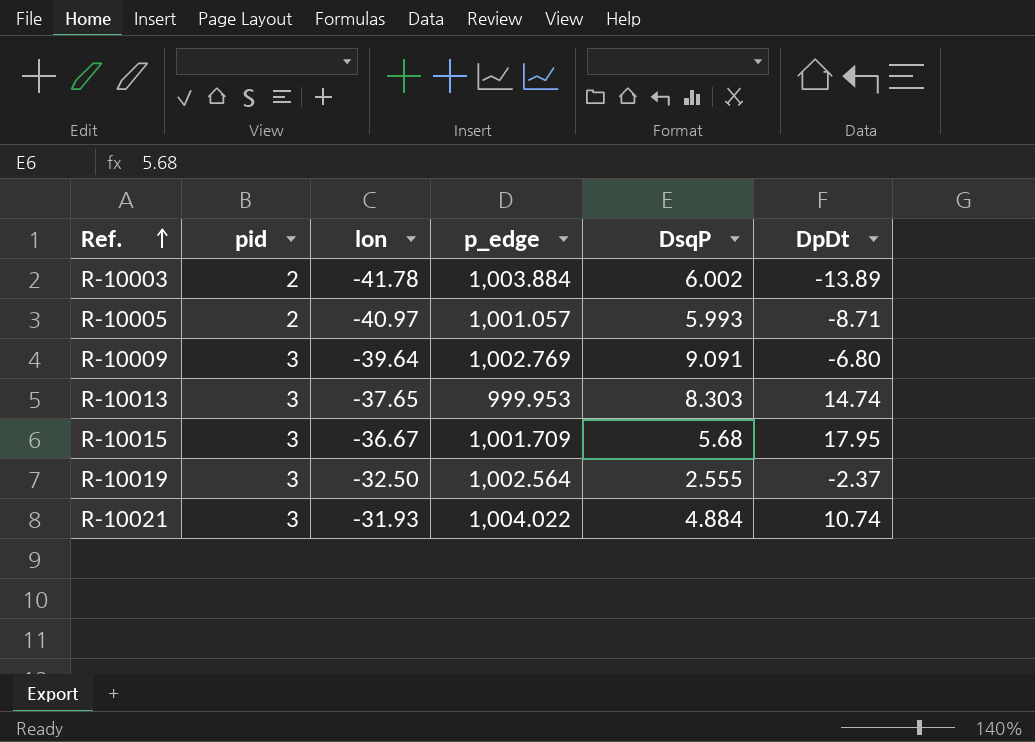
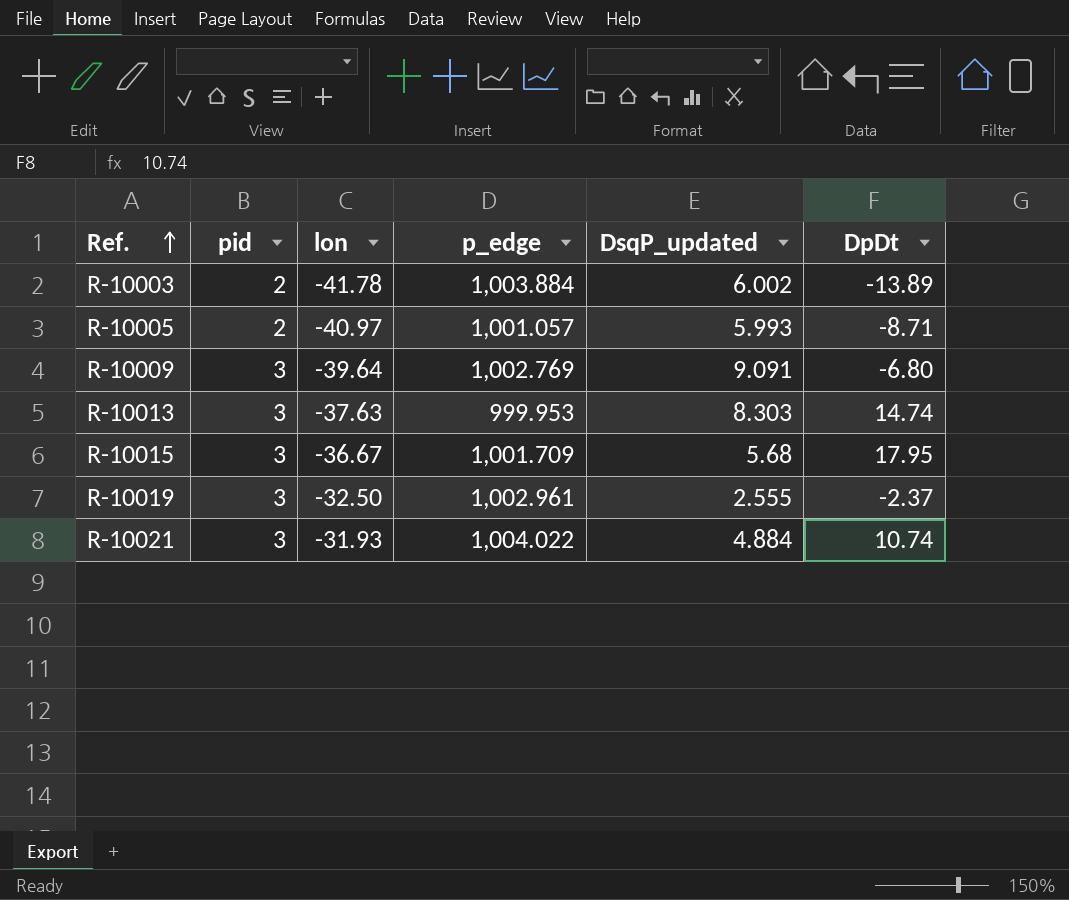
column name: DsqP -> DsqP_updated
R-10013 | lon: -37.65 -> -37.63
R-10019 | p_edge: 1,002.564 -> 1,002.961

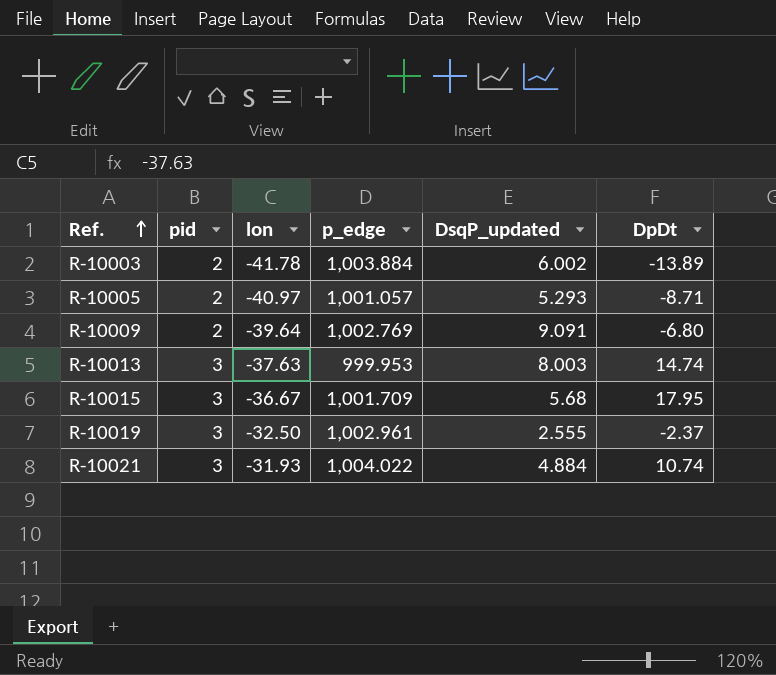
R-10005 | DsqP_updated: 5.993 -> 5.293
R-10009 | pid: 3 -> 2
R-10013 | DsqP_updated: 8.303 -> 8.003

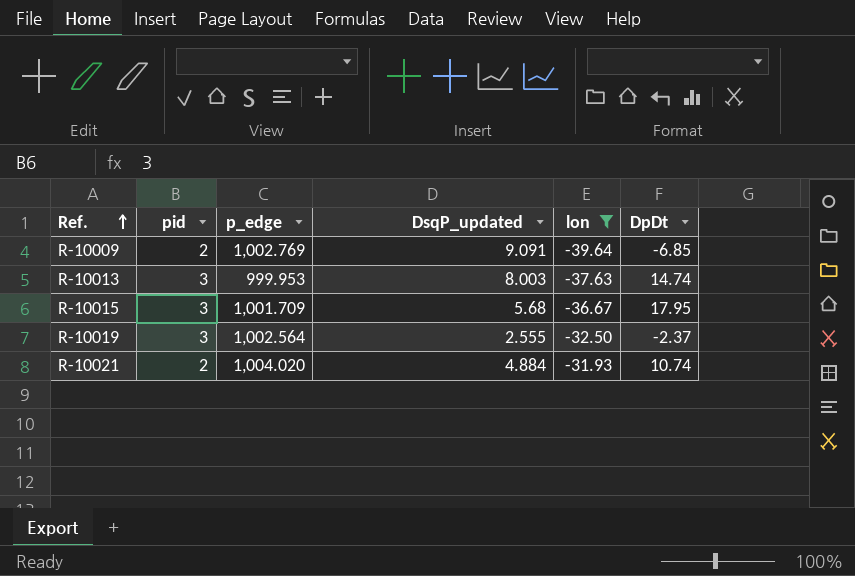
filter: none -> lon >= -39.64
column lon | position: 3 -> 5
R-10009 | DpDt: -6.80 -> -6.85
R-10019 | p_edge: 1,002.961 -> 1,002.564
R-10021 | pid: 3 -> 2
R-10021 | p_edge: 1,004.022 -> 1,004.020

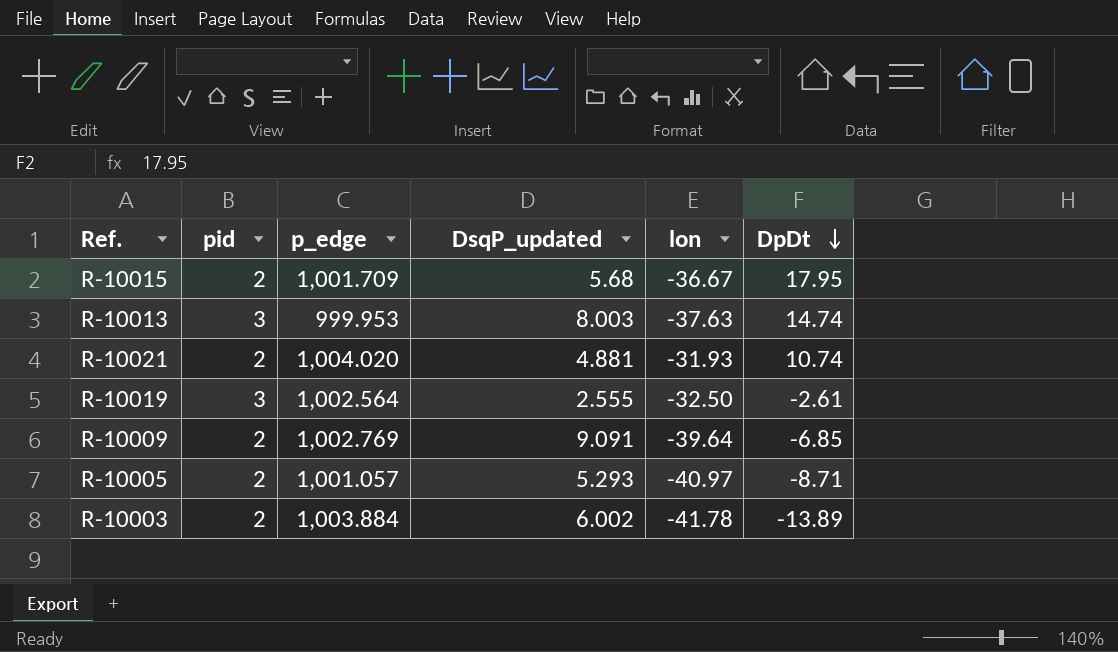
filter: lon >= -39.64 -> none
row order: Ref. ascending -> DpDt descending
R-10015 | pid: 3 -> 2
R-10021 | DsqP_updated: 4.884 -> 4.881
R-10019 | DpDt: -2.37 -> -2.61

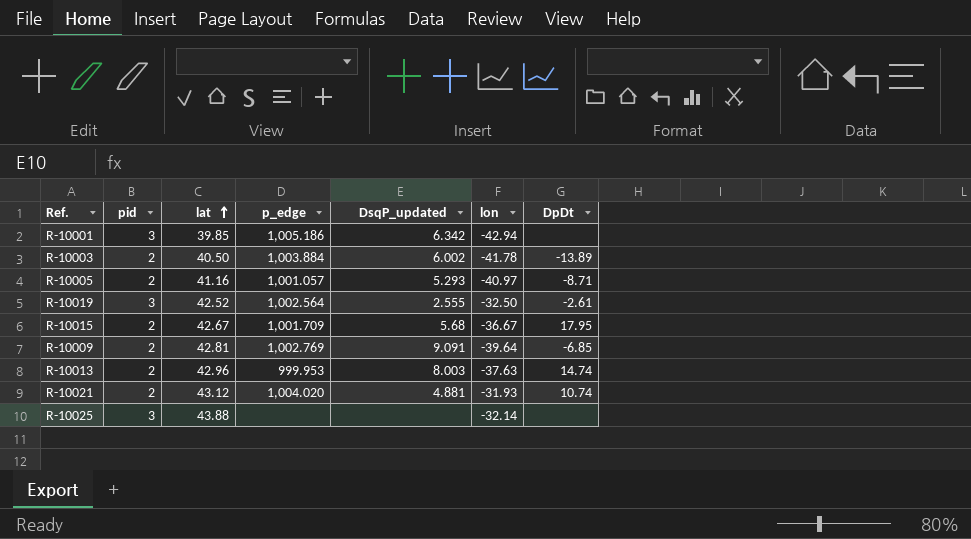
row order: DpDt descending -> lat ascending
column lat | position: none -> 3
row R-10001: none -> 3 | 39.85 | 1,005.186 | 6.342 | -42.94 | none
R-10013 | pid: 3 -> 2
row R-10025: none -> 3 | 43.88 | none | none | -32.14 | none

